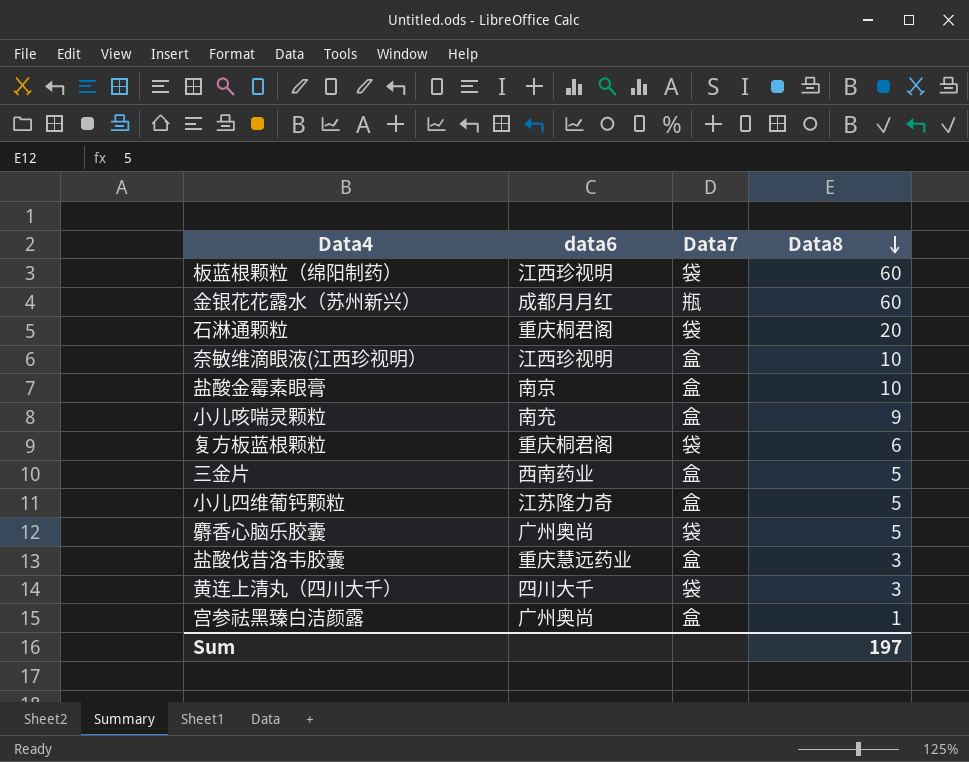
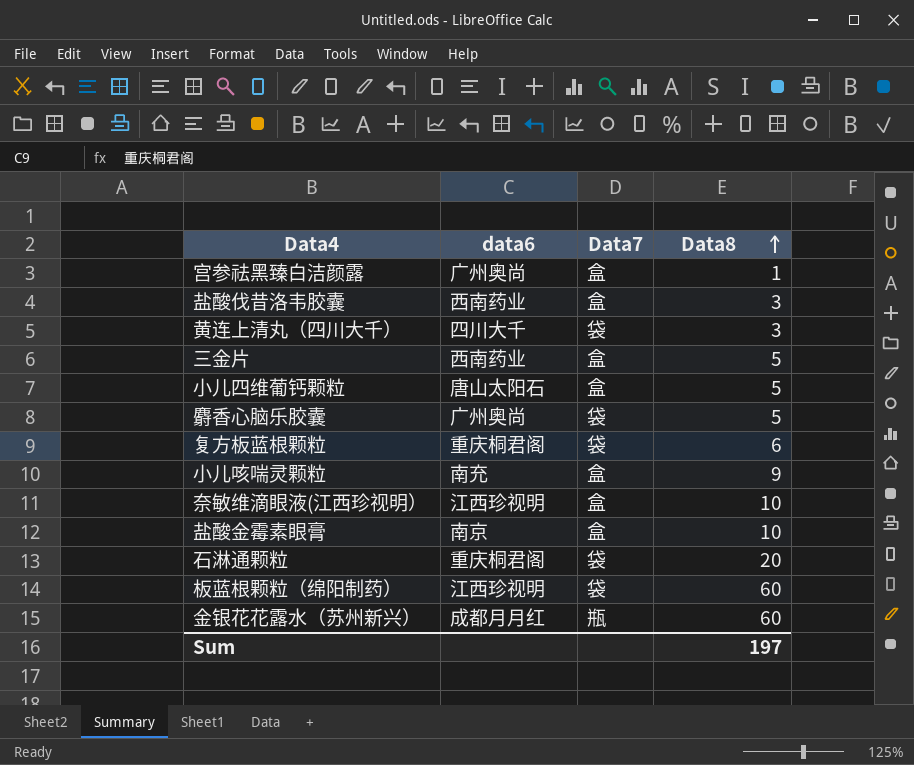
row order: Data8 descending -> Data8 ascending
盐酸伐昔洛韦胶囊 | data6: 重庆慧远药业 -> 西南药业
小儿四维葡钙颗粒 | data6: 江苏隆力奇 -> 唐山太阳石

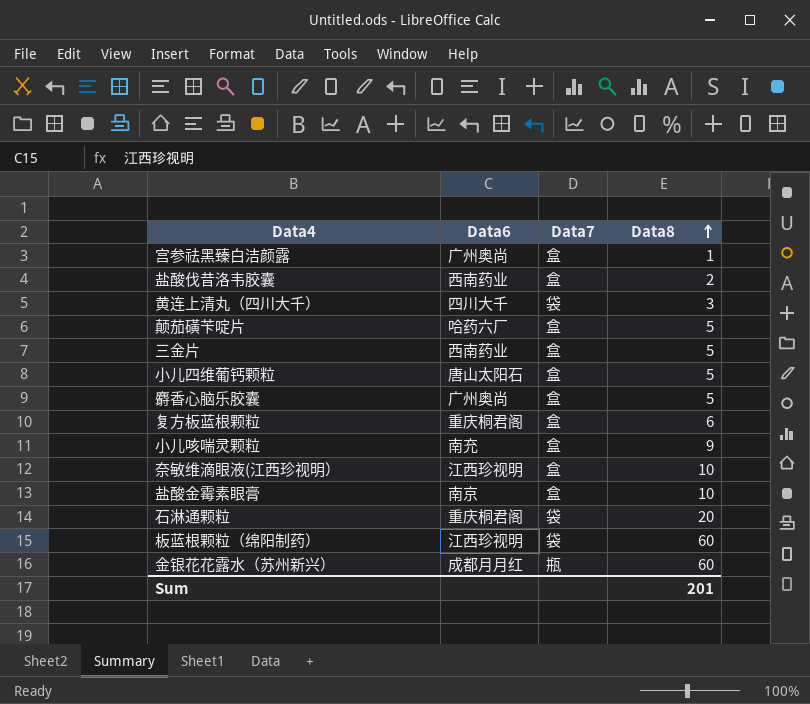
column name: data6 -> Data6
盐酸伐昔洛韦胶囊 | Data8: 3 -> 2
row 颠茄磺苄啶片: none -> 哈药六厂 | 盒 | 5
麝香心脑乐胶囊 | Data7: 袋 -> 盒
复方板蓝根颗粒 | Data7: 袋 -> 盒
Sum | Data8: 197 -> 201

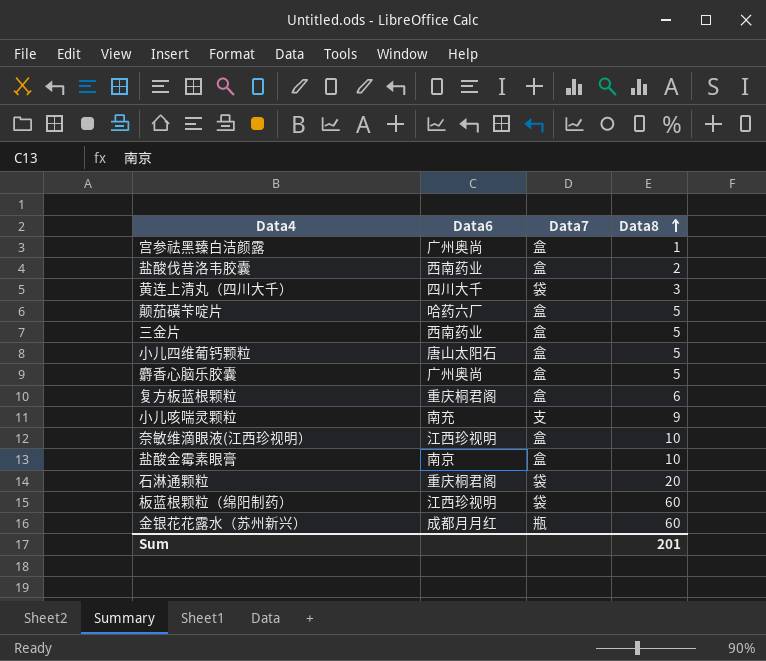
小儿咳喘灵颗粒 | Data7: 盒 -> 支

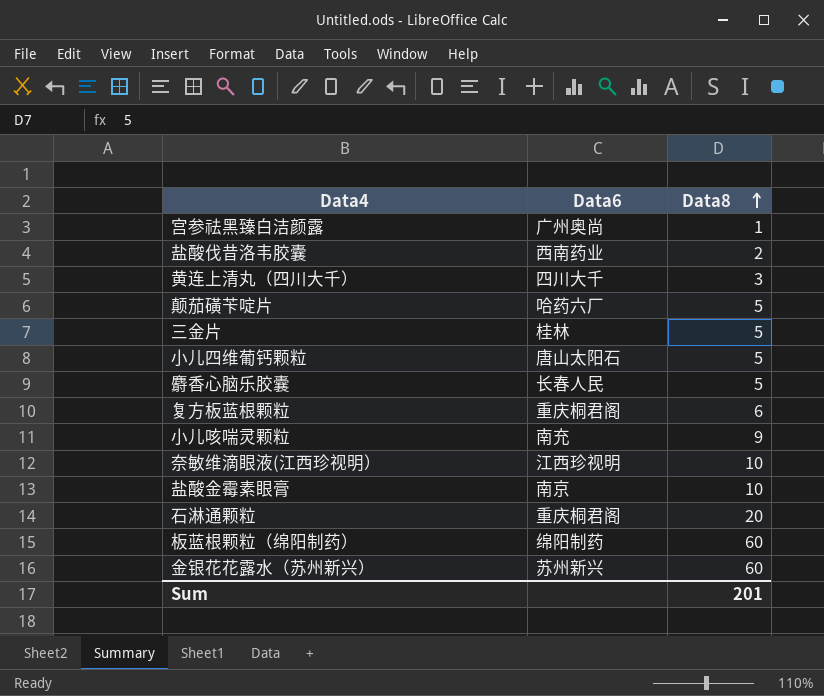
column Data7 | position: 3 -> none
三金片 | Data6: 西南药业 -> 桂林
麝香心脑乐胶囊 | Data6: 广州奥尚 -> 长春人民
板蓝根颗粒（绵阳制药） | Data6: 江西珍视明 -> 绵阳制药
金银花花露水（苏州新兴） | Data6: 成都月月红 -> 苏州新兴

